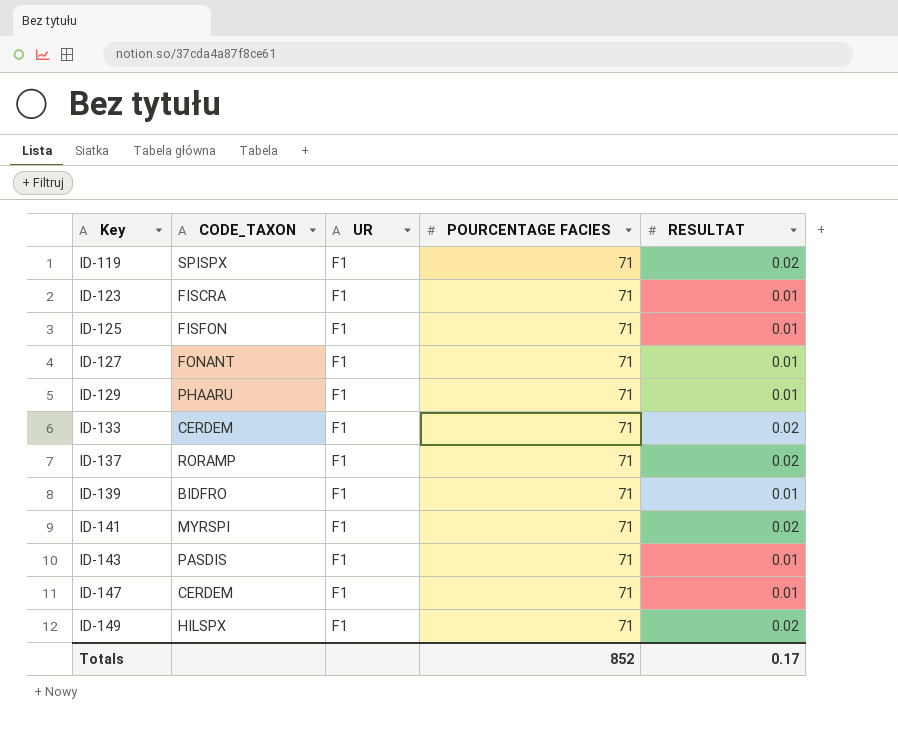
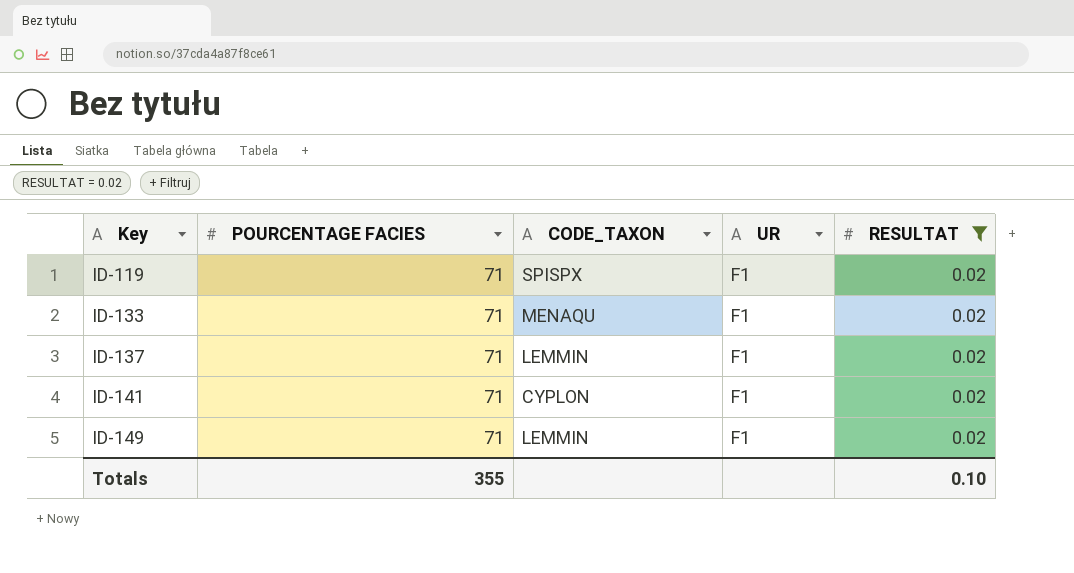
filter: none -> RESULTAT = 0.02
column POURCENTAGE FACIES | position: 4 -> 2
ID-133 | CODE_TAXON: CERDEM -> MENAQU
ID-137 | CODE_TAXON: RORAMP -> LEMMIN
ID-141 | CODE_TAXON: MYRSPI -> CYPLON
ID-149 | CODE_TAXON: HILSPX -> LEMMIN
Totals | POURCENTAGE FACIES: 852 -> 355
Totals | RESULTAT: 0.17 -> 0.10

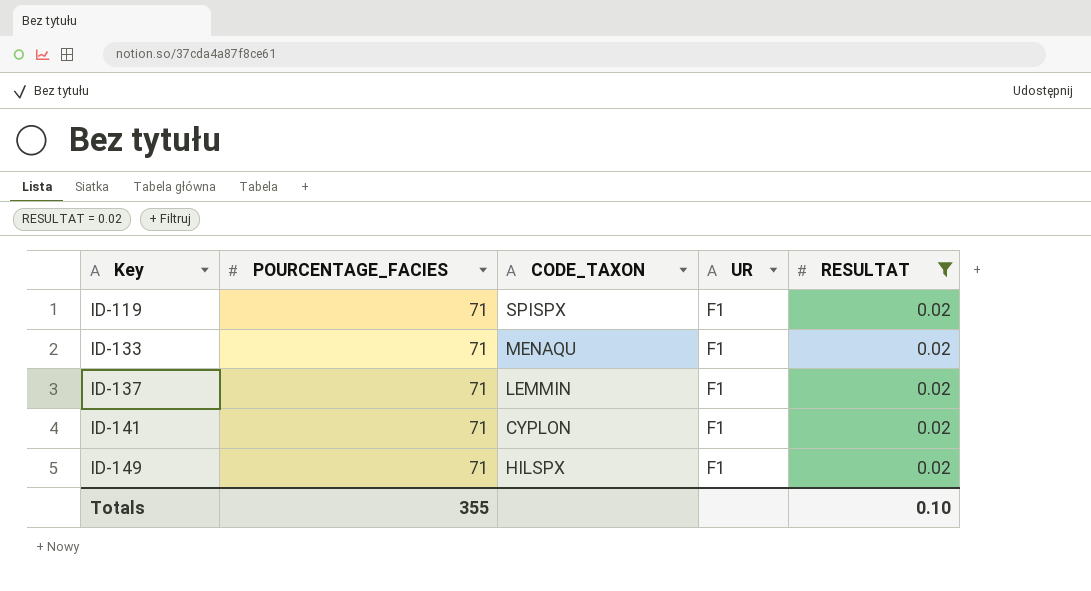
column name: POURCENTAGE FACIES -> POURCENTAGE_FACIES
ID-149 | CODE_TAXON: LEMMIN -> HILSPX

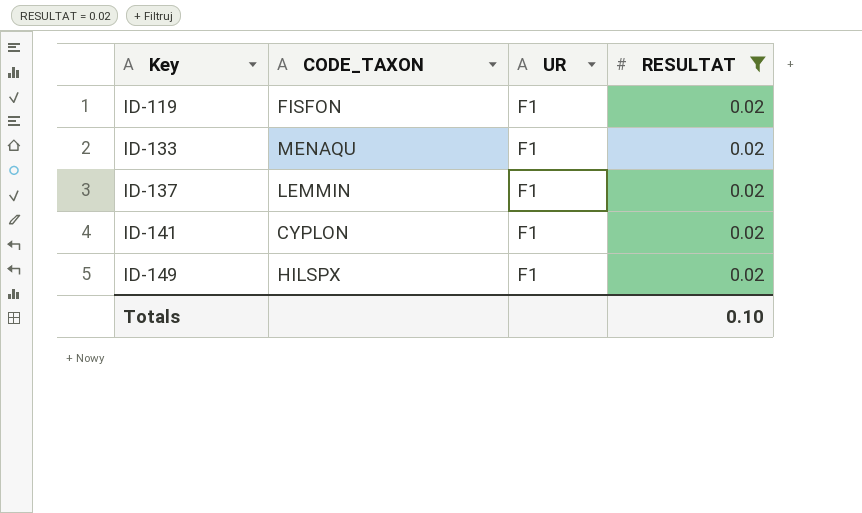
column POURCENTAGE_FACIES | position: 2 -> none
ID-119 | CODE_TAXON: SPISPX -> FISFON

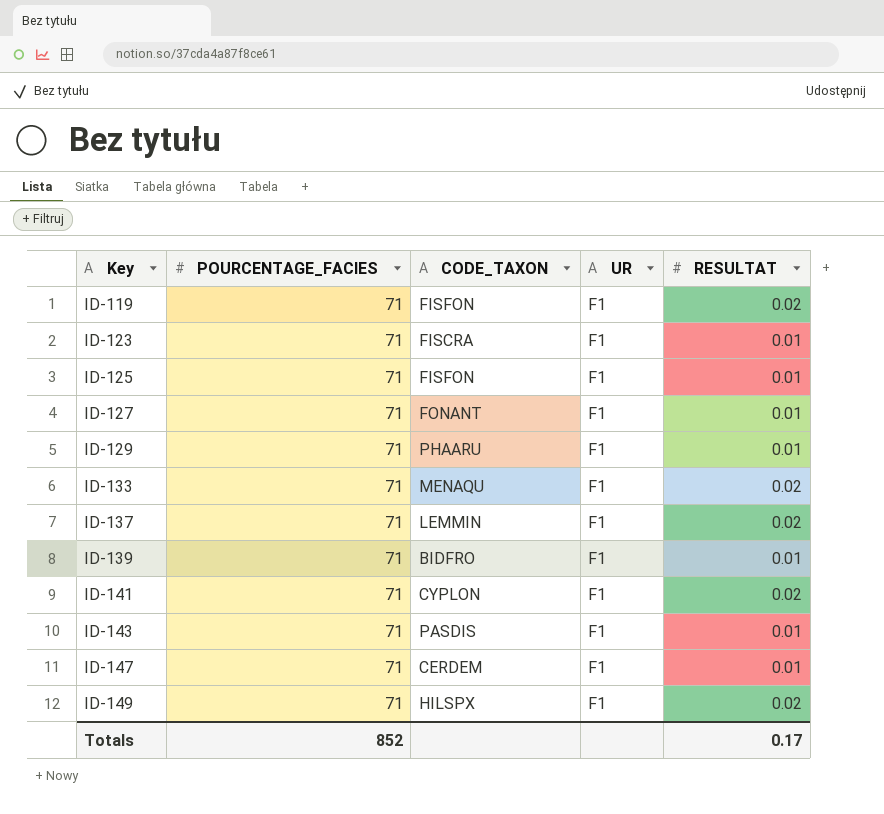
filter: RESULTAT = 0.02 -> none
column POURCENTAGE_FACIES | position: none -> 2
Totals | RESULTAT: 0.10 -> 0.17

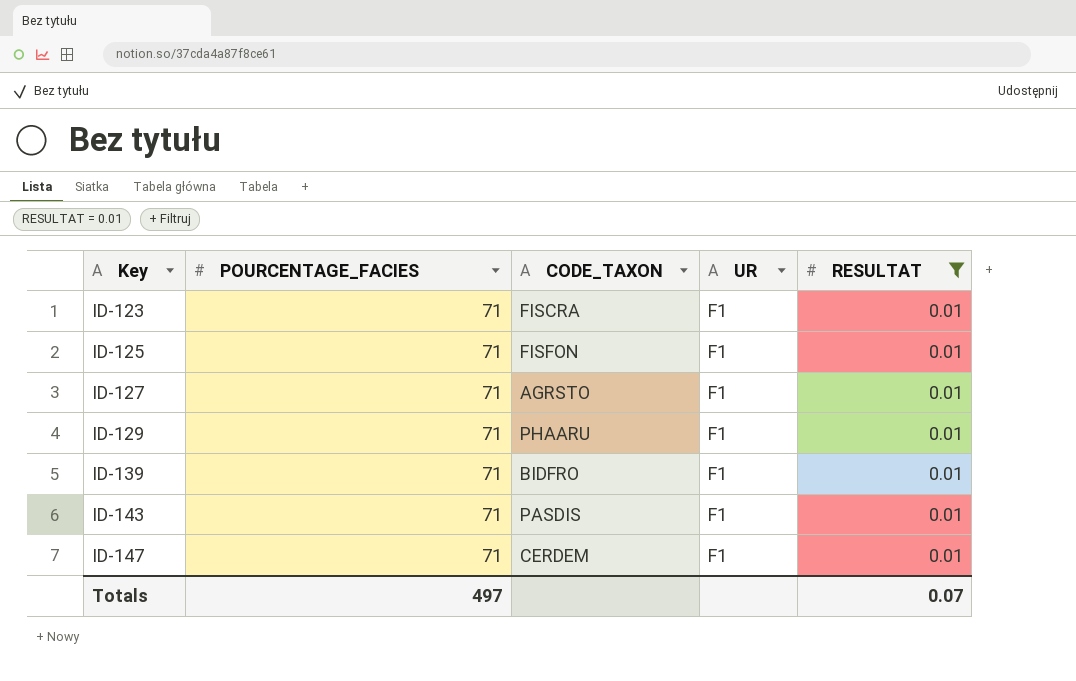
filter: none -> RESULTAT = 0.01
ID-127 | CODE_TAXON: FONANT -> AGRSTO
Totals | POURCENTAGE_FACIES: 852 -> 497
Totals | RESULTAT: 0.17 -> 0.07

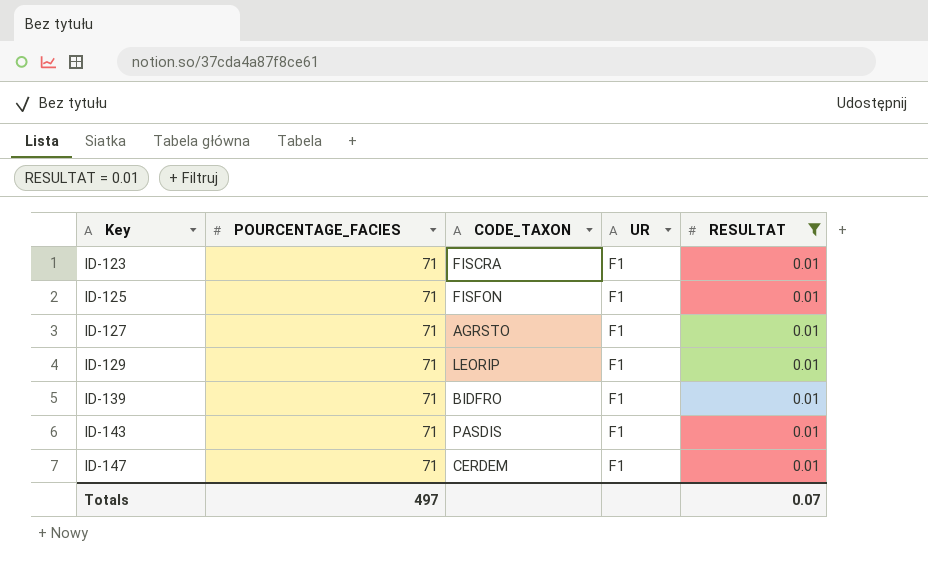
ID-129 | CODE_TAXON: PHAARU -> LEORIP

